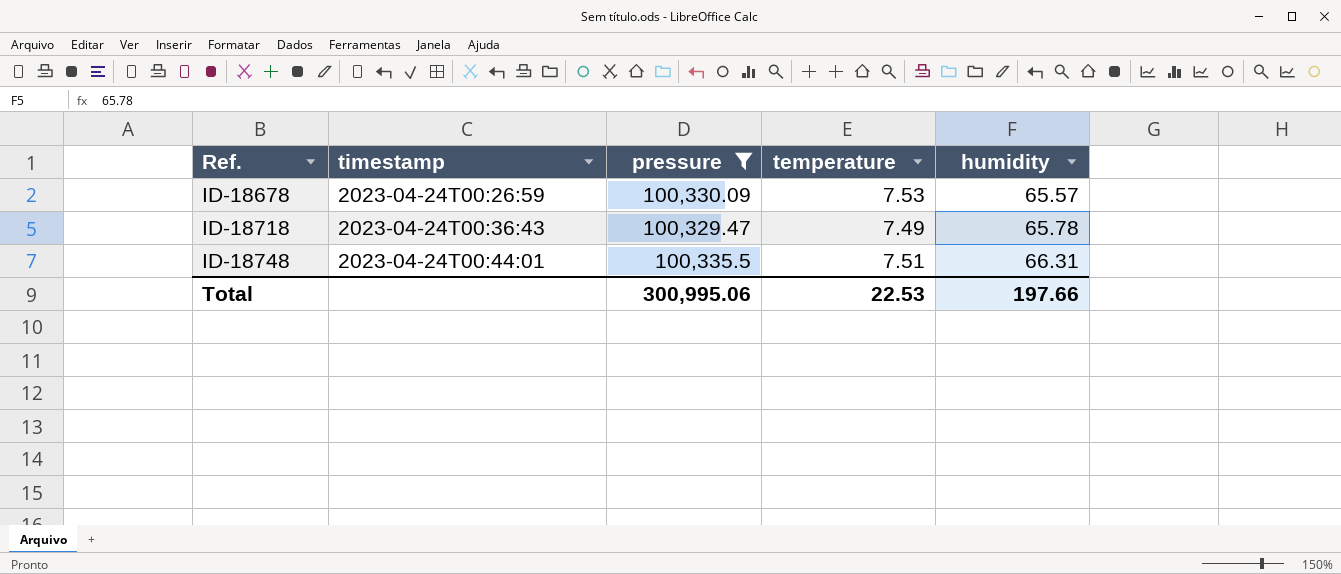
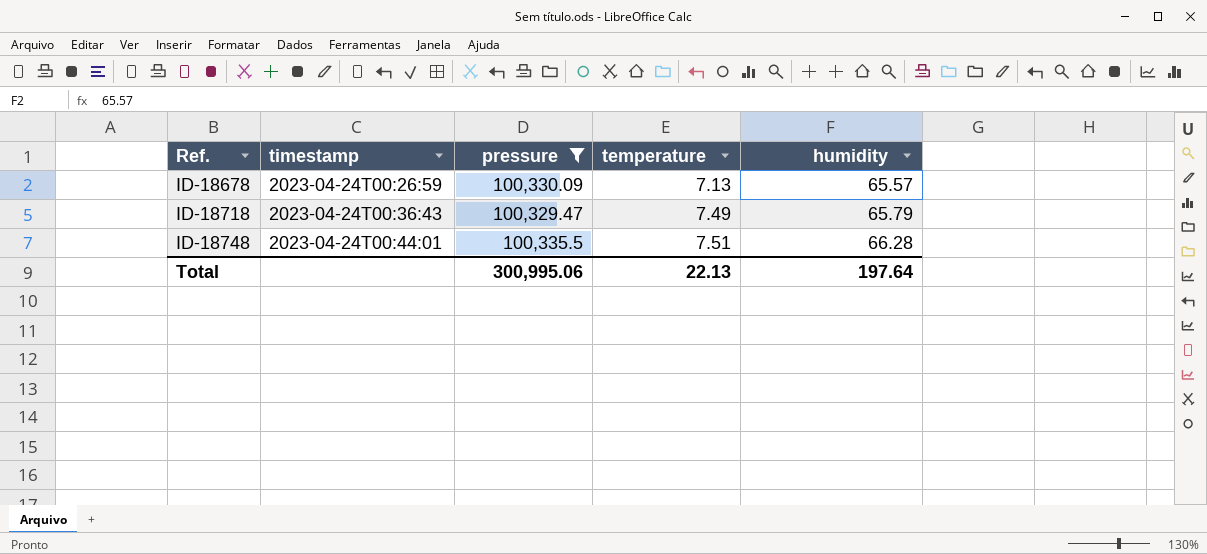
ID-18678 | temperature: 7.53 -> 7.13
ID-18718 | humidity: 65.78 -> 65.79
ID-18748 | humidity: 66.31 -> 66.28
Total | temperature: 22.53 -> 22.13
Total | humidity: 197.66 -> 197.64

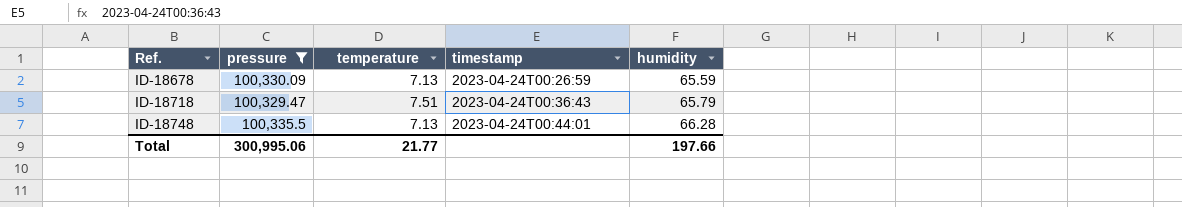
column timestamp | position: 2 -> 4
ID-18678 | humidity: 65.57 -> 65.59
ID-18718 | temperature: 7.49 -> 7.51
ID-18748 | temperature: 7.51 -> 7.13
Total | temperature: 22.13 -> 21.77
Total | humidity: 197.64 -> 197.66

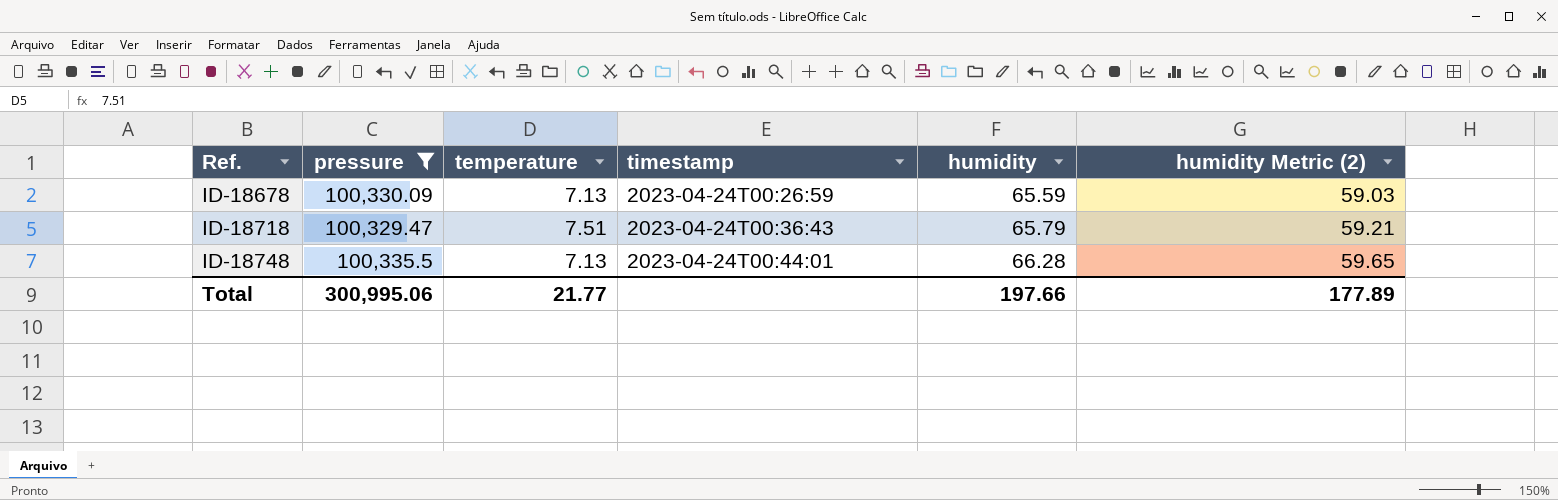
column humidity Metric (2) | formula: none -> [humidity] * 0.9

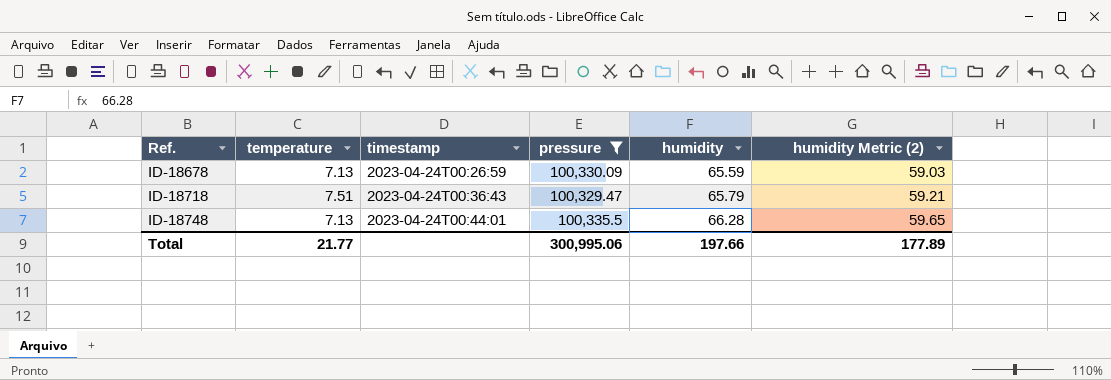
column pressure | position: 2 -> 4

